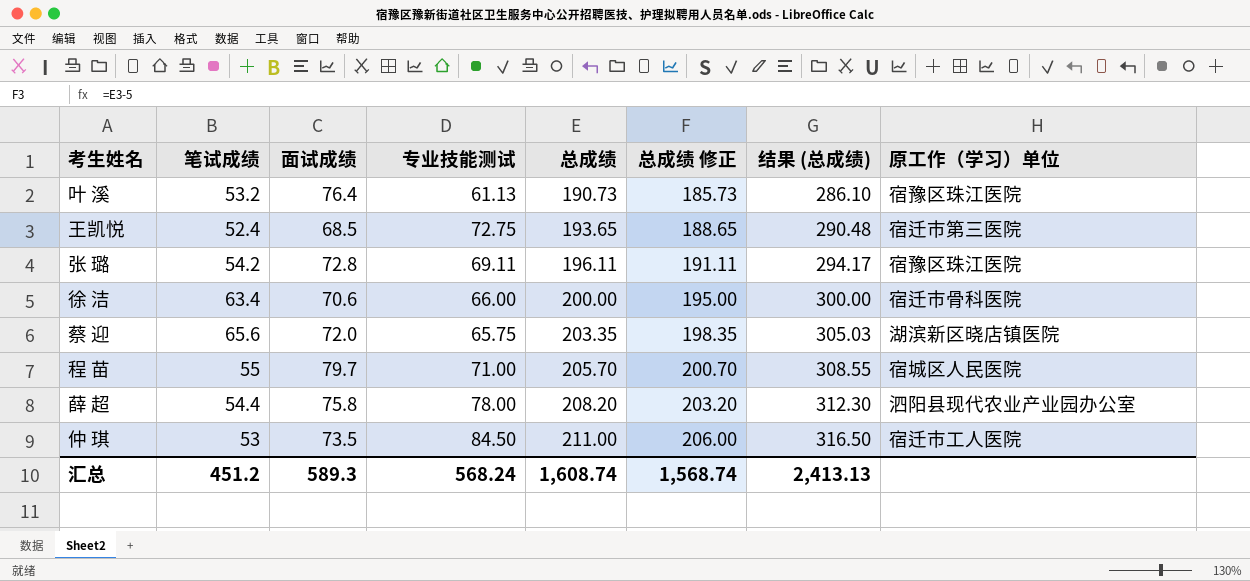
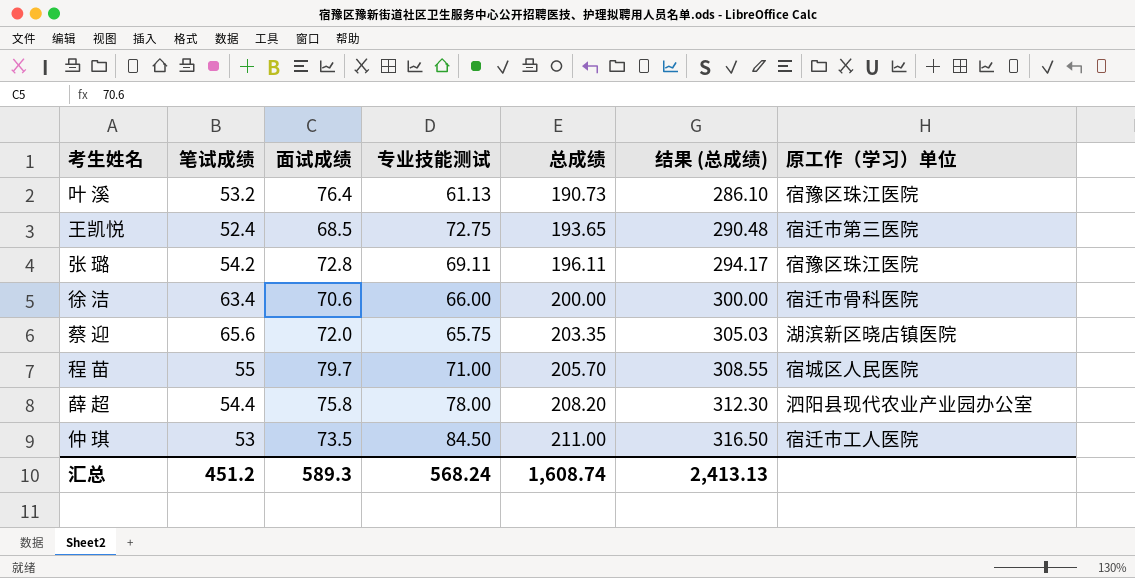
column 总成绩 修正 | formula: [总成绩] - 5 -> none

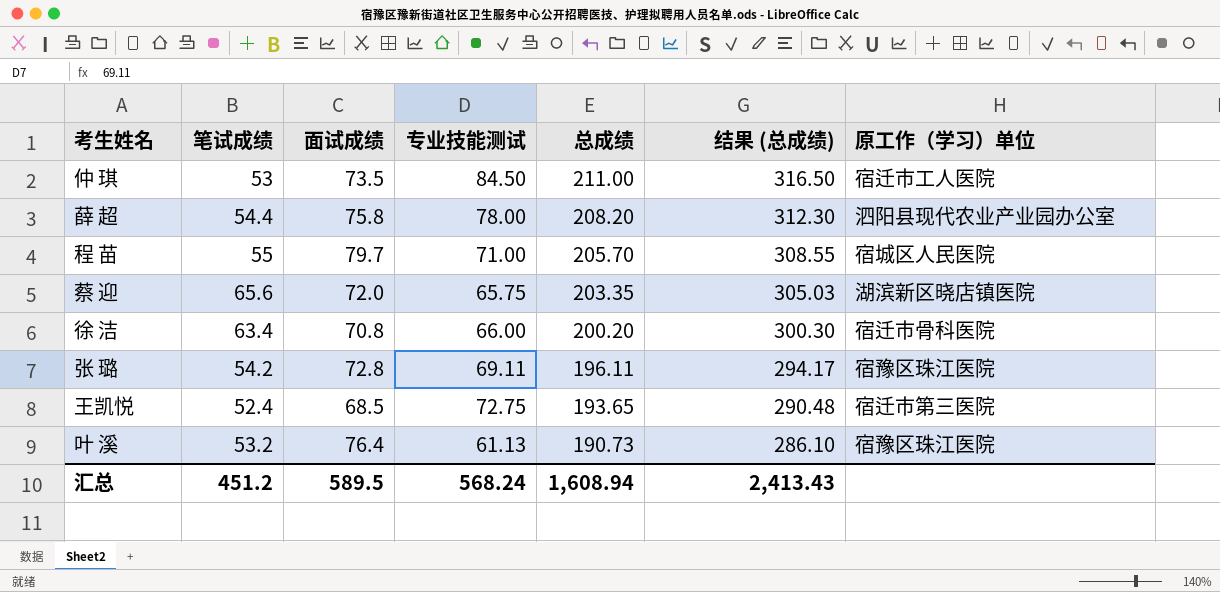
row order: 总成绩 ascending -> 总成绩 descending
徐 洁 | 面试成绩: 70.6 -> 70.8
徐 洁 | 总成绩: 200.00 -> 200.20
徐 洁 | 结果 (总成绩): 300.00 -> 300.30
汇总 | 面试成绩: 589.3 -> 589.5
汇总 | 总成绩: 1,608.74 -> 1,608.94
汇总 | 结果 (总成绩): 2,413.13 -> 2,413.43

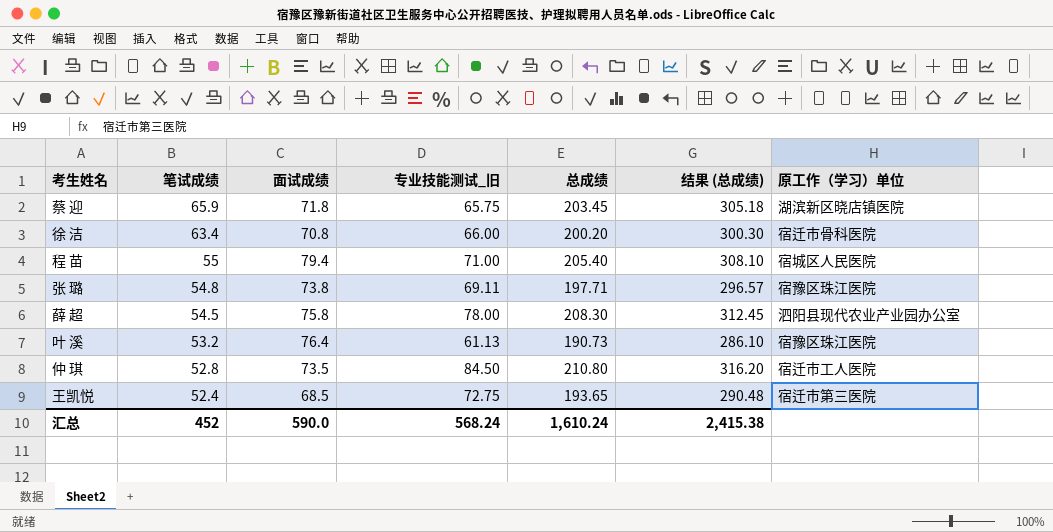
row order: 总成绩 descending -> 笔试成绩 descending
column name: 专业技能测试 -> 专业技能测试_旧
蔡 迎 | 笔试成绩: 65.6 -> 65.9
蔡 迎 | 面试成绩: 72.0 -> 71.8
蔡 迎 | 总成绩: 203.35 -> 203.45
蔡 迎 | 结果 (总成绩): 305.03 -> 305.18
程 苗 | 面试成绩: 79.7 -> 79.4
程 苗 | 总成绩: 205.70 -> 205.40
程 苗 | 结果 (总成绩): 308.55 -> 308.10
张 璐 | 笔试成绩: 54.2 -> 54.8
张 璐 | 面试成绩: 72.8 -> 73.8
张 璐 | 总成绩: 196.11 -> 197.71
张 璐 | 结果 (总成绩): 294.17 -> 296.57
薛 超 | 笔试成绩: 54.4 -> 54.5
薛 超 | 总成绩: 208.20 -> 208.30
薛 超 | 结果 (总成绩): 312.30 -> 312.45
仲 琪 | 笔试成绩: 53 -> 52.8
仲 琪 | 总成绩: 211.00 -> 210.80
仲 琪 | 结果 (总成绩): 316.50 -> 316.20
汇总 | 笔试成绩: 451.2 -> 452
汇总 | 面试成绩: 589.5 -> 590.0
汇总 | 总成绩: 1,608.94 -> 1,610.24
汇总 | 结果 (总成绩): 2,413.43 -> 2,415.38

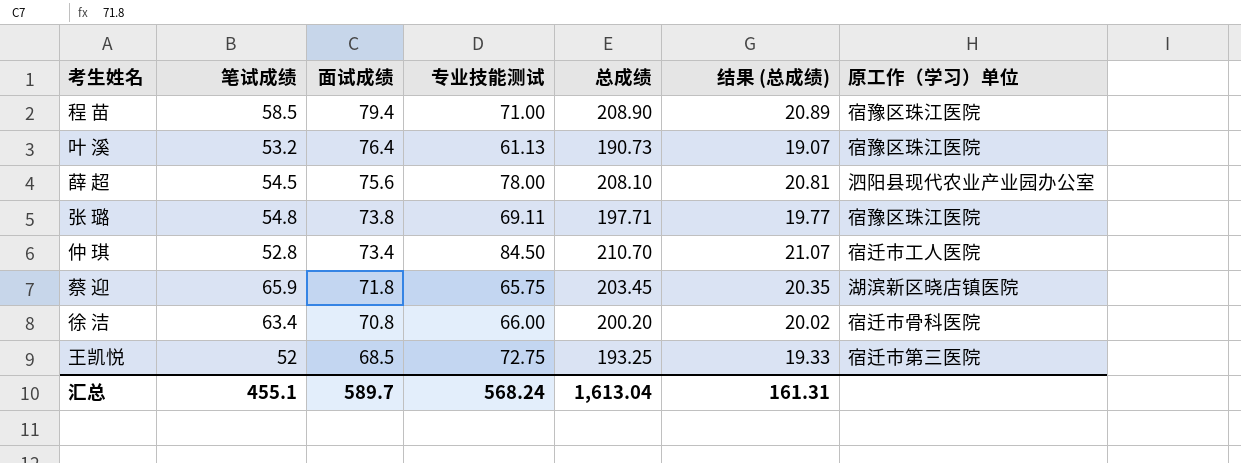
row order: 笔试成绩 descending -> 面试成绩 descending
column name: 专业技能测试_旧 -> 专业技能测试
column 结果 (总成绩) | formula: [总成绩] * 1.5 -> [总成绩] * 0.1
程 苗 | 笔试成绩: 55 -> 58.5
程 苗 | 总成绩: 205.40 -> 208.90
程 苗 | 原工作（学习）单位: 宿城区人民医院 -> 宿豫区珠江医院
薛 超 | 面试成绩: 75.8 -> 75.6
薛 超 | 总成绩: 208.30 -> 208.10
仲 琪 | 面试成绩: 73.5 -> 73.4
仲 琪 | 总成绩: 210.80 -> 210.70
王凯悦 | 笔试成绩: 52.4 -> 52
王凯悦 | 总成绩: 193.65 -> 193.25
汇总 | 笔试成绩: 452 -> 455.1
汇总 | 面试成绩: 590.0 -> 589.7
汇总 | 总成绩: 1,610.24 -> 1,613.04
汇总 | 结果 (总成绩): 2,415.38 -> 161.31

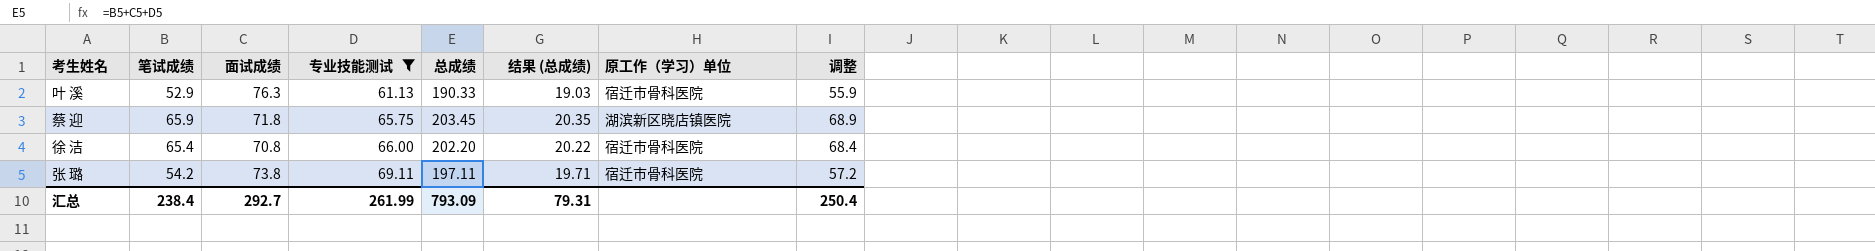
filter: none -> 专业技能测试 <= 69.11
row order: 面试成绩 descending -> 专业技能测试 ascending
column 调整 | formula: none -> [笔试成绩] + 3
叶 溪 | 笔试成绩: 53.2 -> 52.9
叶 溪 | 面试成绩: 76.4 -> 76.3
叶 溪 | 总成绩: 190.73 -> 190.33
叶 溪 | 结果 (总成绩): 19.07 -> 19.03
叶 溪 | 原工作（学习）单位: 宿豫区珠江医院 -> 宿迁市骨科医院
徐 洁 | 笔试成绩: 63.4 -> 65.4
徐 洁 | 总成绩: 200.20 -> 202.20
徐 洁 | 结果 (总成绩): 20.02 -> 20.22
张 璐 | 笔试成绩: 54.8 -> 54.2
张 璐 | 总成绩: 197.71 -> 197.11
张 璐 | 结果 (总成绩): 19.77 -> 19.71
张 璐 | 原工作（学习）单位: 宿豫区珠江医院 -> 宿迁市骨科医院
汇总 | 笔试成绩: 455.1 -> 238.4
汇总 | 面试成绩: 589.7 -> 292.7
汇总 | 专业技能测试: 568.24 -> 261.99
汇总 | 总成绩: 1,613.04 -> 793.09
汇总 | 结果 (总成绩): 161.31 -> 79.31

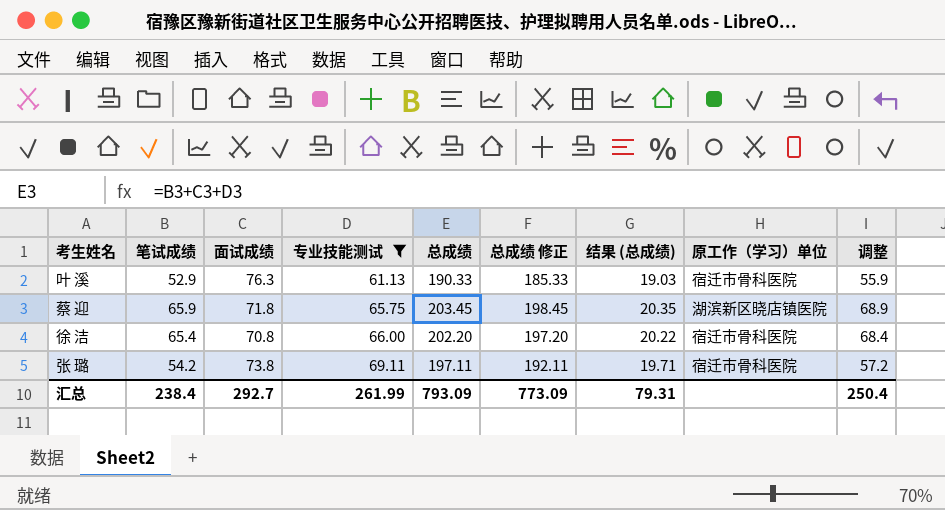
column 总成绩 修正 | formula: none -> [总成绩] - 5

